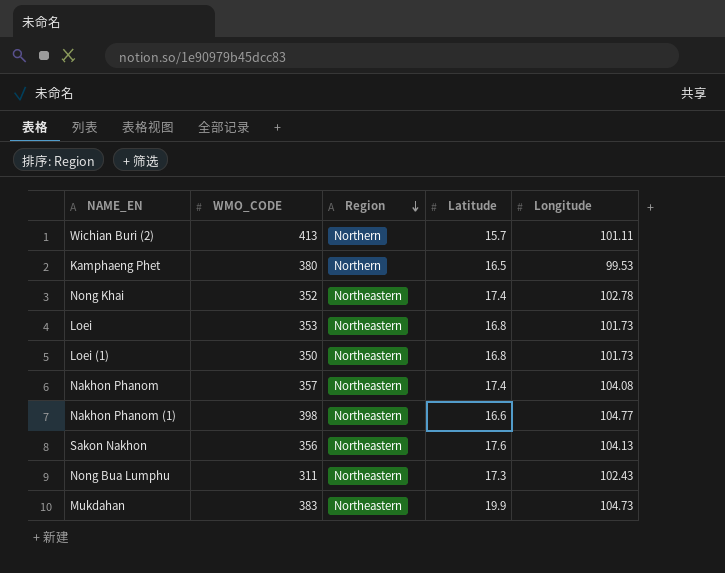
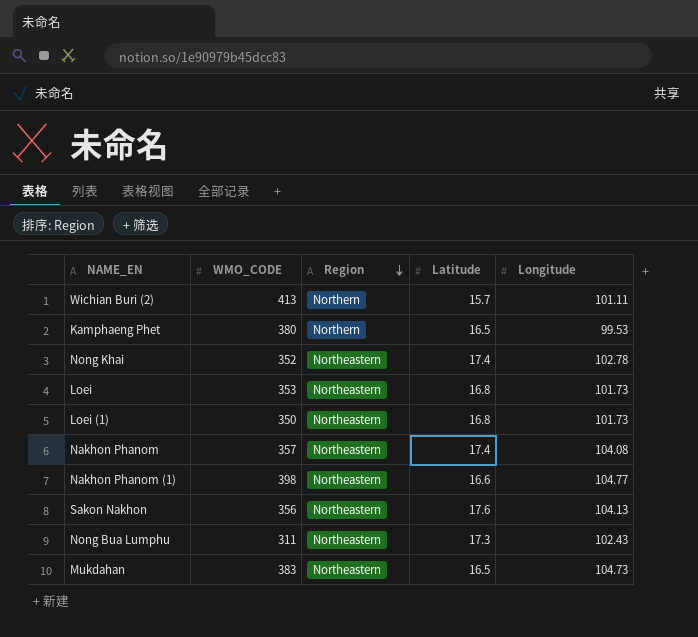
Mukdahan | Latitude: 19.9 -> 16.5

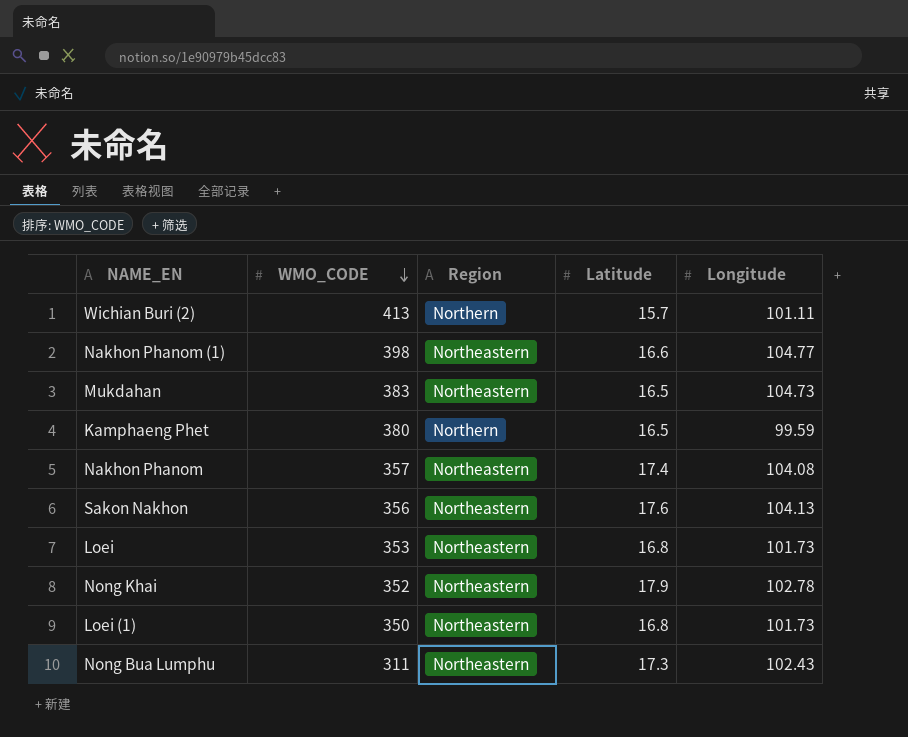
row order: Region descending -> WMO_CODE descending
Kamphaeng Phet | Longitude: 99.53 -> 99.59
Nong Khai | Latitude: 17.4 -> 17.9

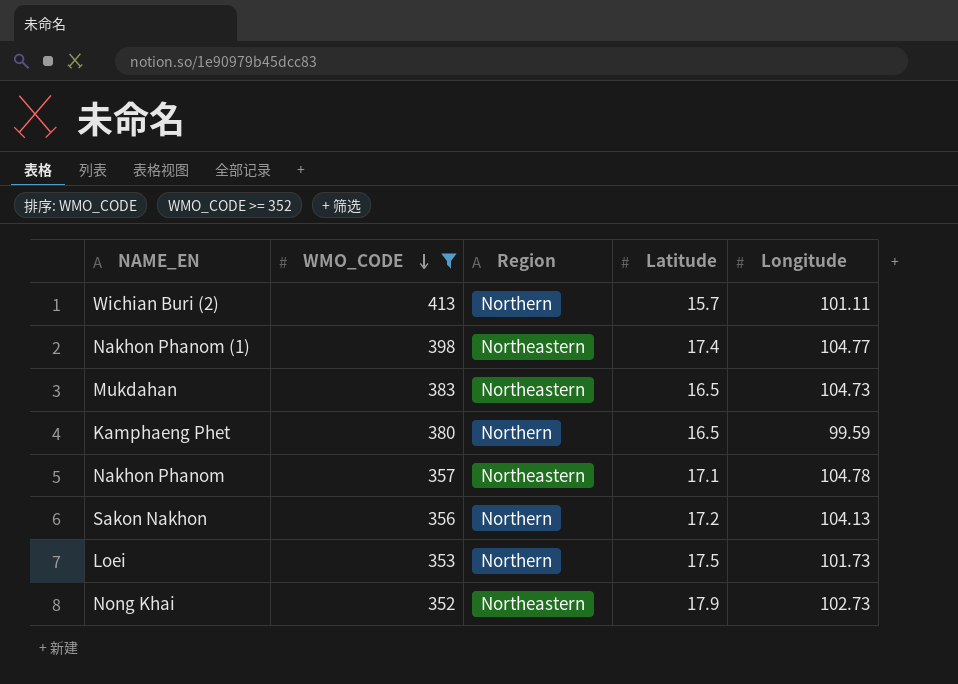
filter: none -> WMO_CODE >= 352
Nakhon Phanom (1) | Latitude: 16.6 -> 17.4
Nakhon Phanom | Latitude: 17.4 -> 17.1
Nakhon Phanom | Longitude: 104.08 -> 104.78
Sakon Nakhon | Region: Northeastern -> Northern
Sakon Nakhon | Latitude: 17.6 -> 17.2
Loei | Region: Northeastern -> Northern
Loei | Latitude: 16.8 -> 17.5
Nong Khai | Longitude: 102.78 -> 102.73

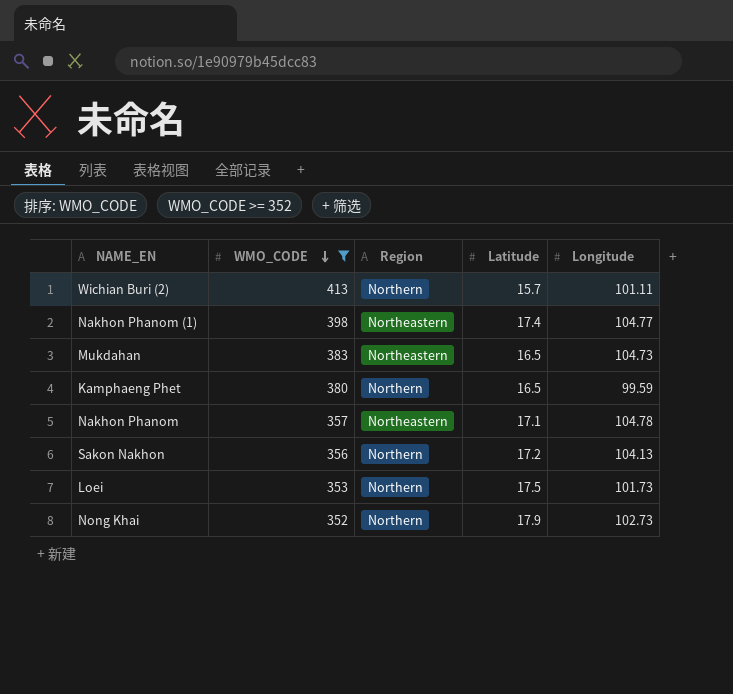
Nong Khai | Region: Northeastern -> Northern

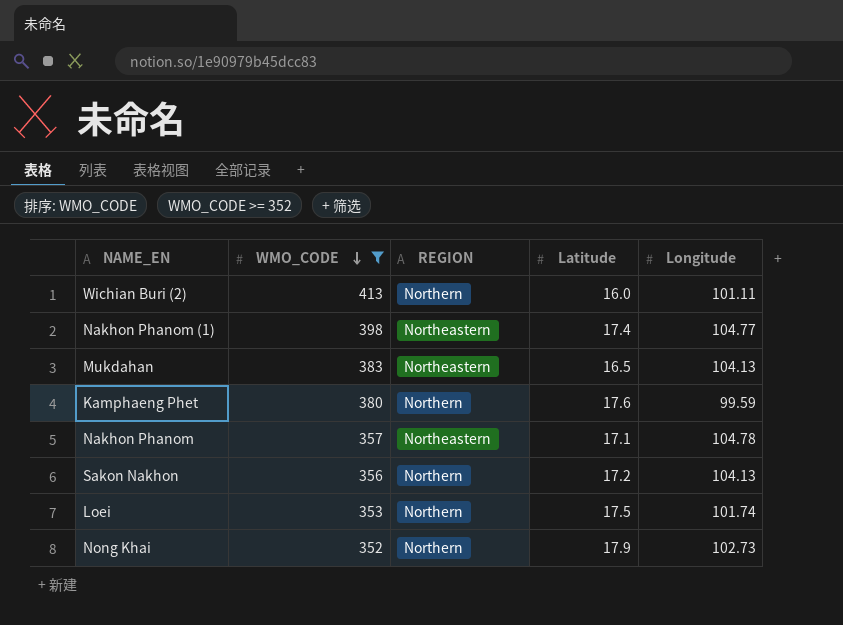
column name: Region -> REGION
Wichian Buri (2) | Latitude: 15.7 -> 16.0
Mukdahan | Longitude: 104.73 -> 104.13
Kamphaeng Phet | Latitude: 16.5 -> 17.6
Loei | Longitude: 101.73 -> 101.74

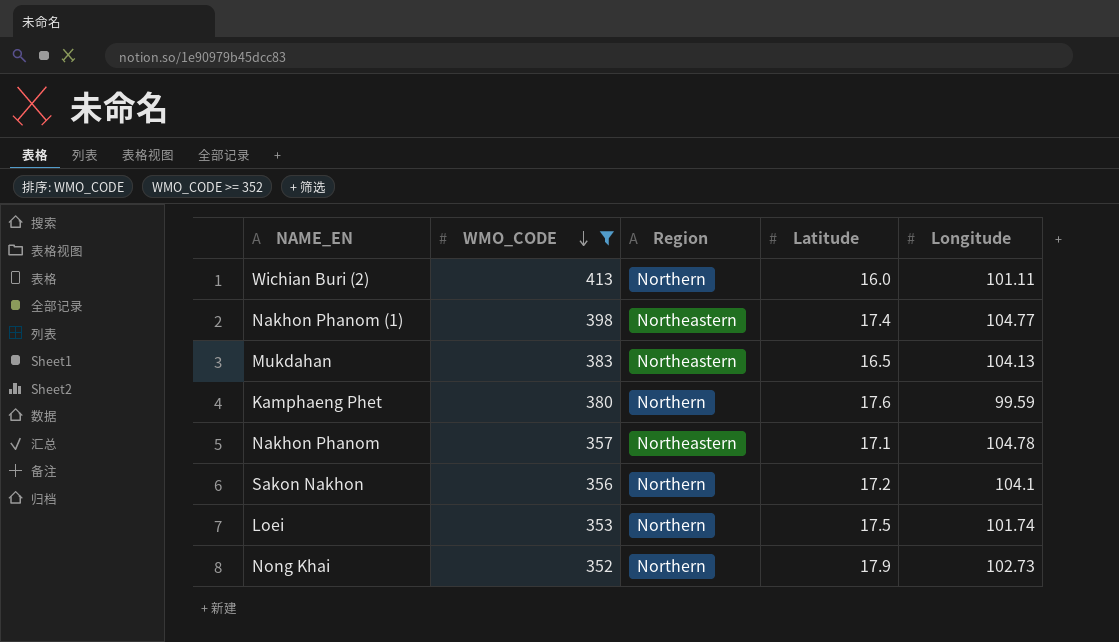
column name: REGION -> Region
Sakon Nakhon | Longitude: 104.13 -> 104.1

